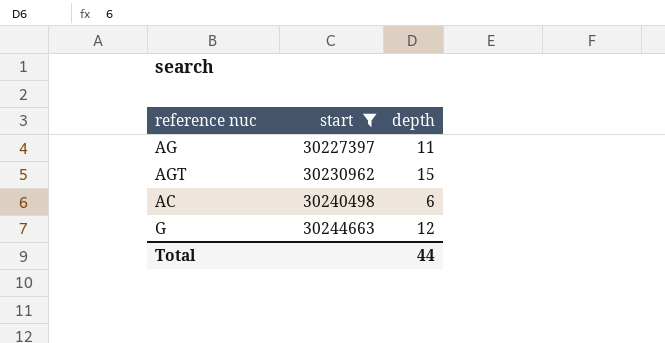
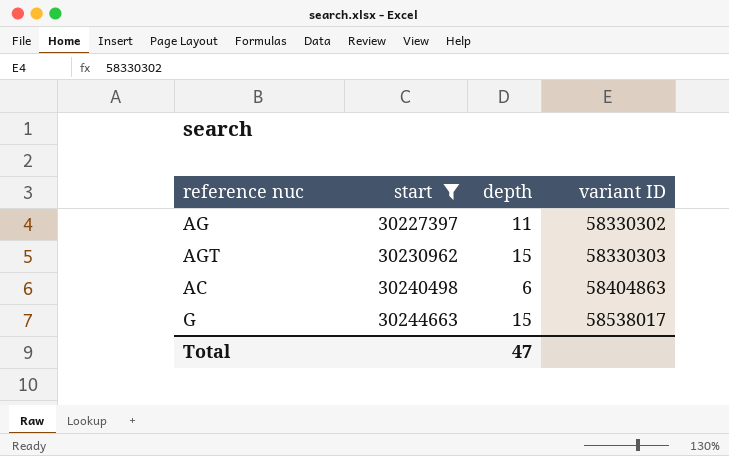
column variant ID | position: none -> 4
G | depth: 12 -> 15
Total | depth: 44 -> 47

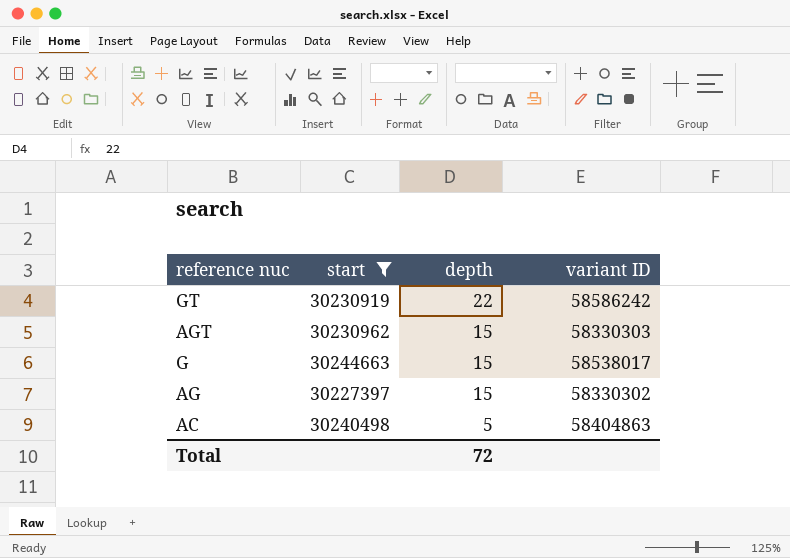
row order: start ascending -> depth descending
row GT: none -> 30230919 | 22 | 58586242
AG | depth: 11 -> 15
AC | depth: 6 -> 5
Total | depth: 47 -> 72

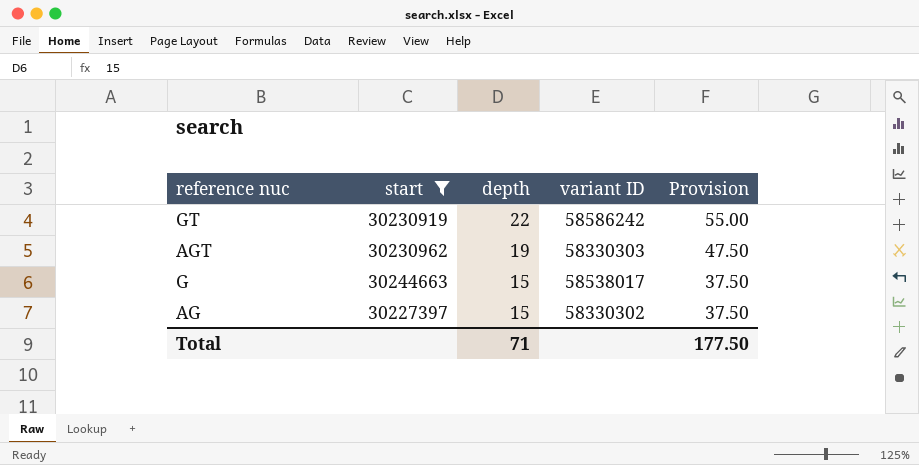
column Provision | formula: none -> [depth] * 2.5
row AC: 30240498 | 5 | 58404863 -> none
AGT | depth: 15 -> 19
Total | depth: 72 -> 71

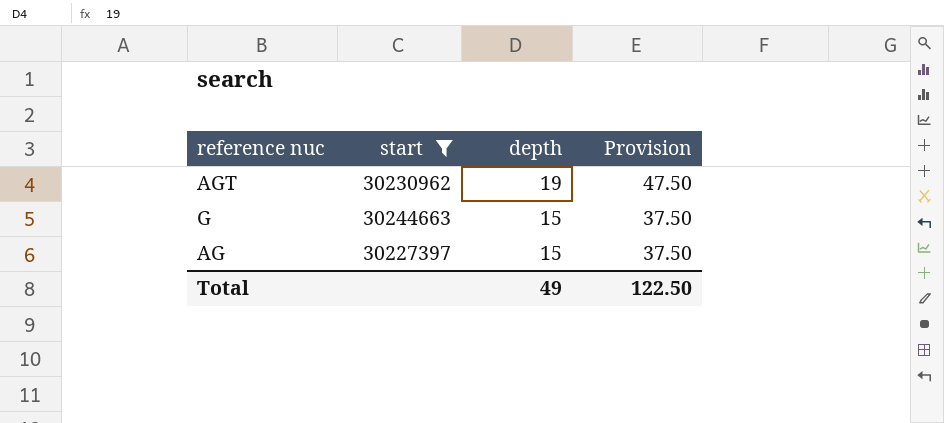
column variant ID | position: 4 -> none
row GT: 30230919 | 22 | 58586242 | 55.00 -> none
Total | depth: 71 -> 49
Total | Provision: 177.50 -> 122.50

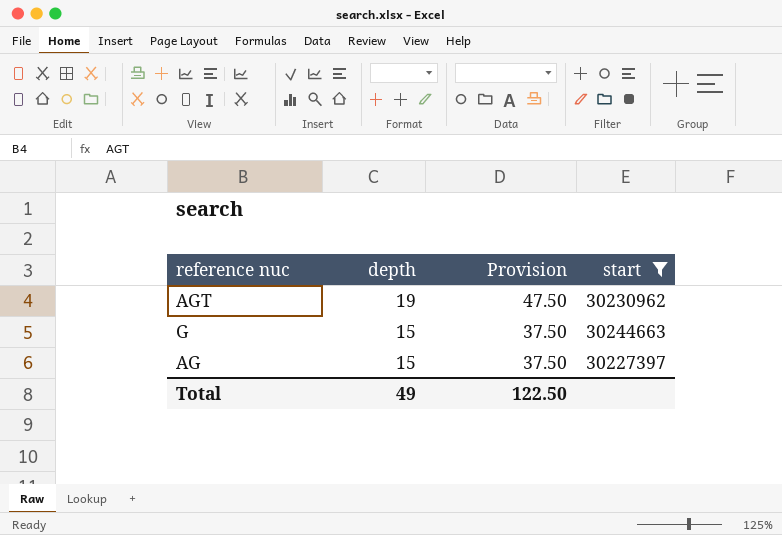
column start | position: 2 -> 4

